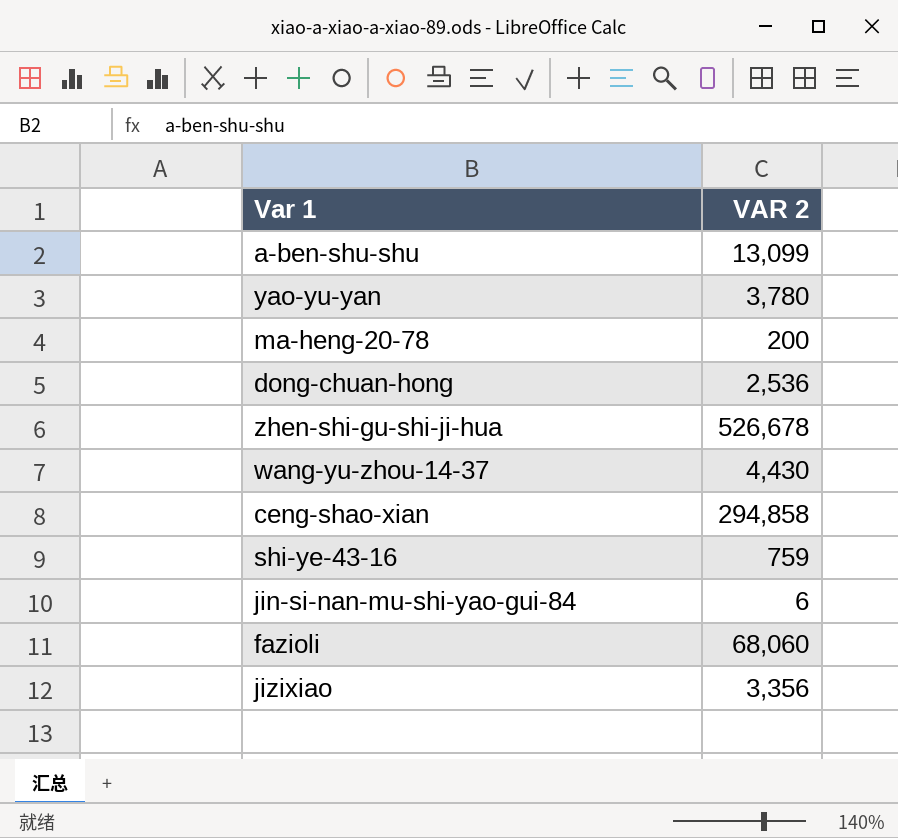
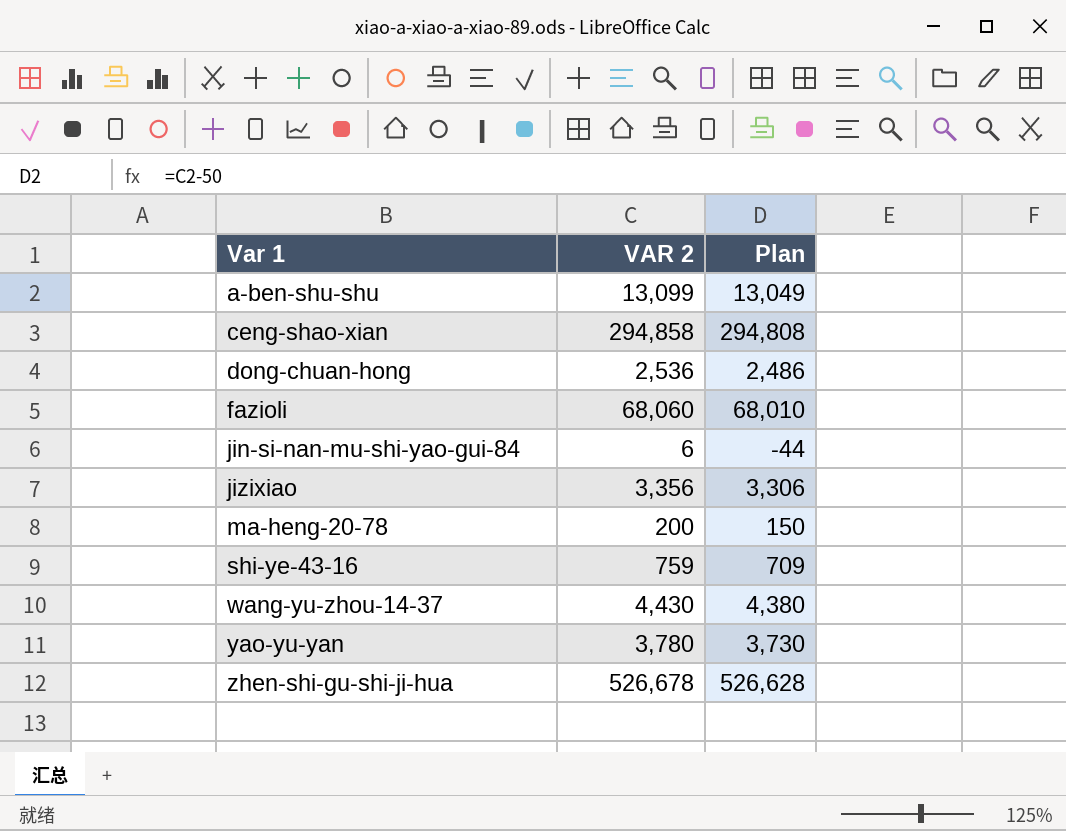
row order: none -> Var 1 ascending
column Plan | formula: none -> [VAR 2] - 50

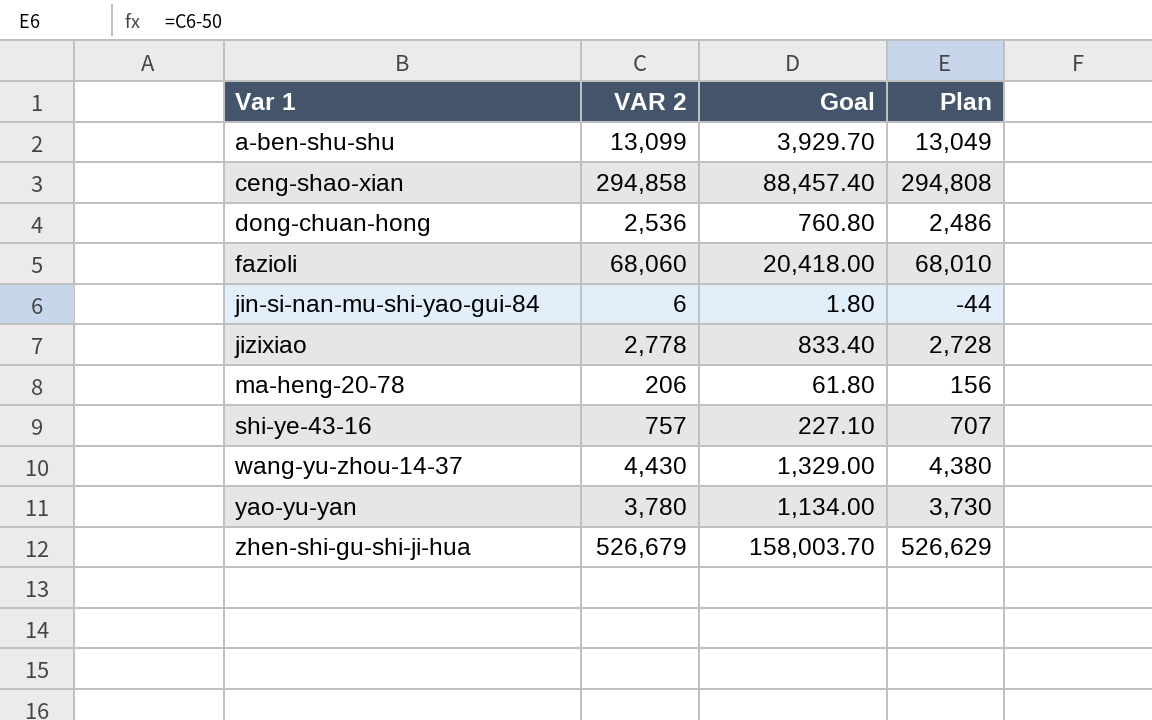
column Goal | formula: none -> [VAR 2] * 0.3
jizixiao | VAR 2: 3,356 -> 2,778
jizixiao | Plan: 3,306 -> 2,728
ma-heng-20-78 | VAR 2: 200 -> 206
ma-heng-20-78 | Plan: 150 -> 156
shi-ye-43-16 | VAR 2: 759 -> 757
shi-ye-43-16 | Plan: 709 -> 707
zhen-shi-gu-shi-ji-hua | VAR 2: 526,678 -> 526,679
zhen-shi-gu-shi-ji-hua | Plan: 526,628 -> 526,629

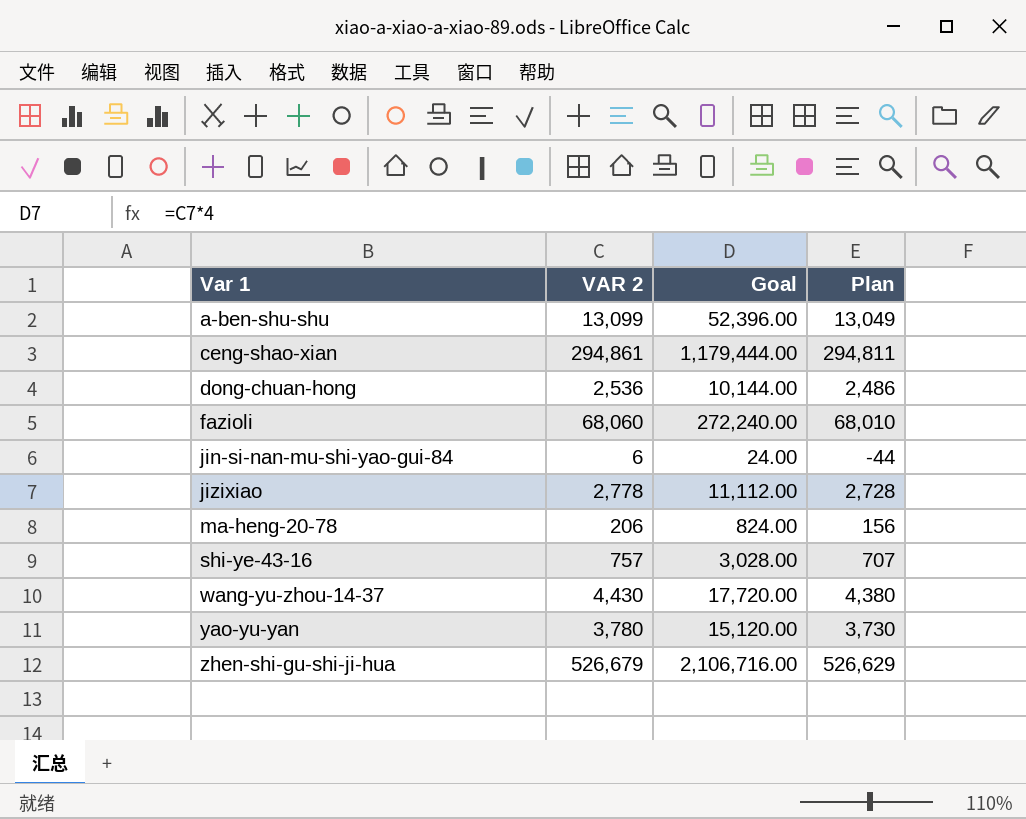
column Goal | formula: [VAR 2] * 0.3 -> [VAR 2] * 4
ceng-shao-xian | VAR 2: 294,858 -> 294,861
ceng-shao-xian | Plan: 294,808 -> 294,811

